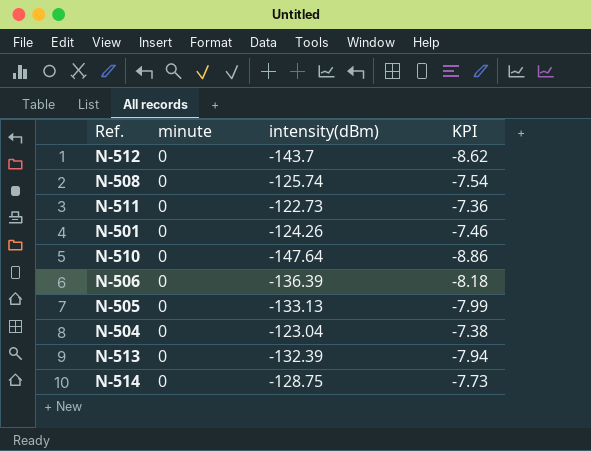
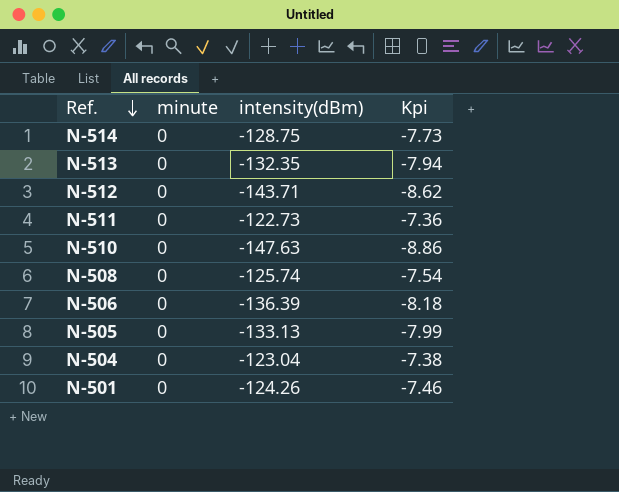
row order: none -> Ref. descending
column name: KPI -> Kpi
N-513 | intensity(dBm): -132.39 -> -132.35
N-512 | intensity(dBm): -143.7 -> -143.71
N-510 | intensity(dBm): -147.64 -> -147.63

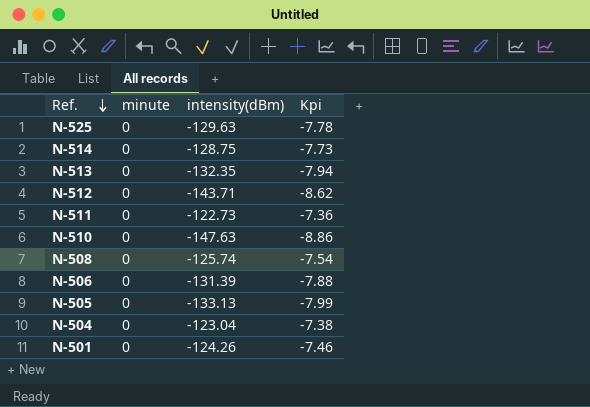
row N-525: none -> 0 | -129.63 | -7.78
N-506 | intensity(dBm): -136.39 -> -131.39
N-506 | Kpi: -8.18 -> -7.88

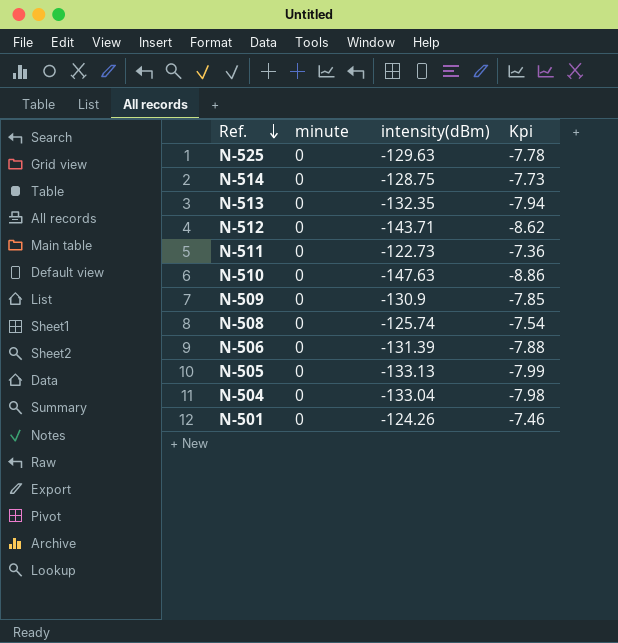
row N-509: none -> 0 | -130.9 | -7.85
N-504 | intensity(dBm): -123.04 -> -133.04
N-504 | Kpi: -7.38 -> -7.98

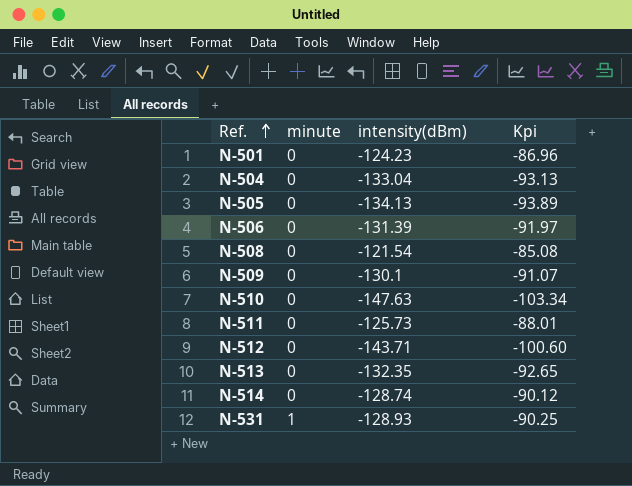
row order: Ref. descending -> Ref. ascending
column Kpi | formula: [intensity(dBm)] * 0.06 -> [intensity(dBm)] * 0.7
row N-525: 0 | -129.63 | -7.78 -> none
N-501 | intensity(dBm): -124.26 -> -124.23
N-505 | intensity(dBm): -133.13 -> -134.13
N-508 | intensity(dBm): -125.74 -> -121.54
N-509 | intensity(dBm): -130.9 -> -130.1
N-511 | intensity(dBm): -122.73 -> -125.73
N-514 | intensity(dBm): -128.75 -> -128.74
row N-531: none -> 1 | -128.93 | -90.25

